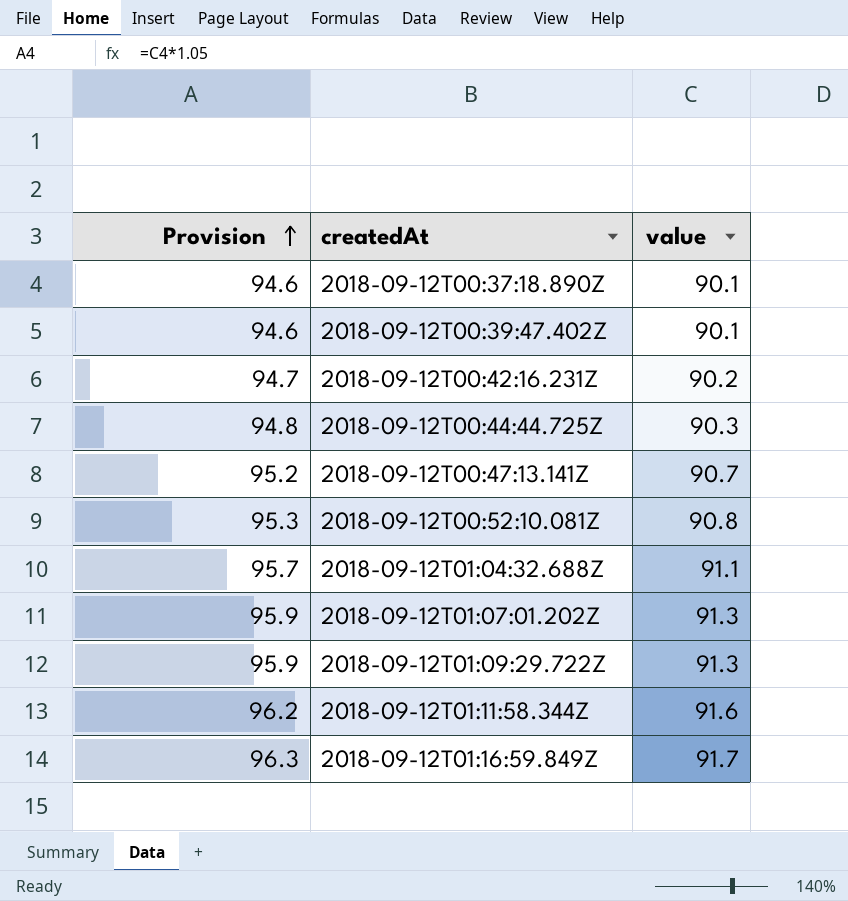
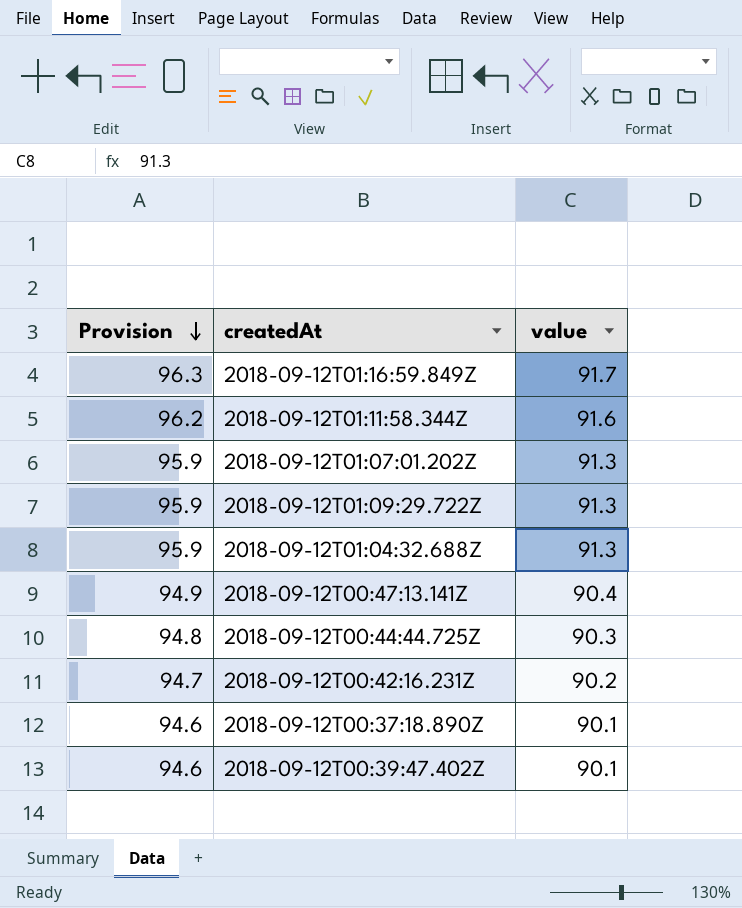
row order: Provision ascending -> Provision descending
row 2018-09-12T00:52:10.081Z: 95.3 | 90.8 -> none
2018-09-12T01:04:32.688Z | Provision: 95.7 -> 95.9
2018-09-12T01:04:32.688Z | value: 91.1 -> 91.3
2018-09-12T00:47:13.141Z | Provision: 95.2 -> 94.9
2018-09-12T00:47:13.141Z | value: 90.7 -> 90.4

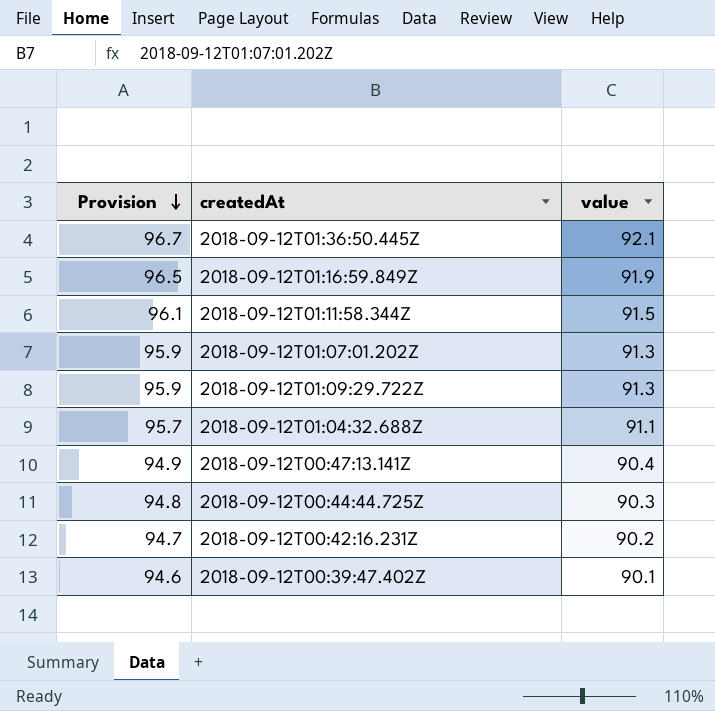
row 2018-09-12T00:37:18.890Z: 94.6 | 90.1 -> none
row 2018-09-12T01:36:50.445Z: none -> 96.7 | 92.1
2018-09-12T01:16:59.849Z | Provision: 96.3 -> 96.5
2018-09-12T01:16:59.849Z | value: 91.7 -> 91.9
2018-09-12T01:11:58.344Z | Provision: 96.2 -> 96.1
2018-09-12T01:11:58.344Z | value: 91.6 -> 91.5
2018-09-12T01:04:32.688Z | Provision: 95.9 -> 95.7
2018-09-12T01:04:32.688Z | value: 91.3 -> 91.1

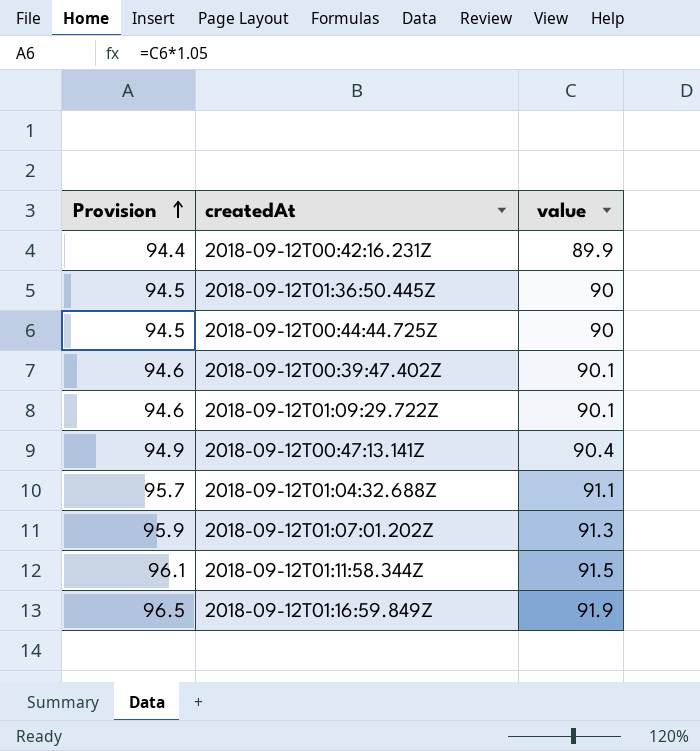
row order: Provision descending -> Provision ascending
2018-09-12T00:42:16.231Z | Provision: 94.7 -> 94.4
2018-09-12T00:42:16.231Z | value: 90.2 -> 89.9
2018-09-12T01:36:50.445Z | Provision: 96.7 -> 94.5
2018-09-12T01:36:50.445Z | value: 92.1 -> 90
2018-09-12T00:44:44.725Z | Provision: 94.8 -> 94.5
2018-09-12T00:44:44.725Z | value: 90.3 -> 90
2018-09-12T01:09:29.722Z | Provision: 95.9 -> 94.6
2018-09-12T01:09:29.722Z | value: 91.3 -> 90.1

